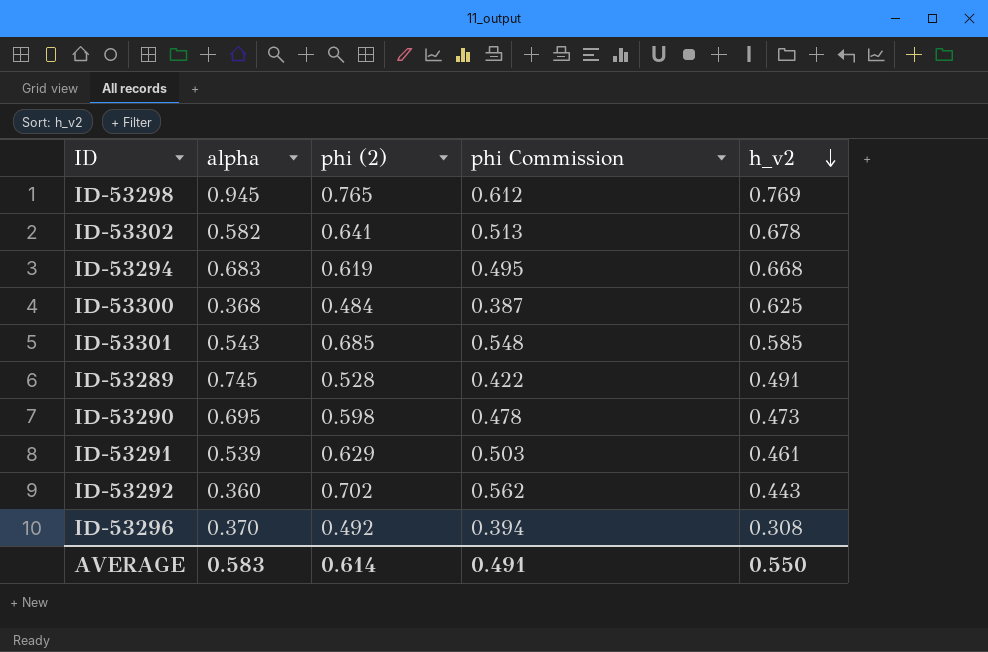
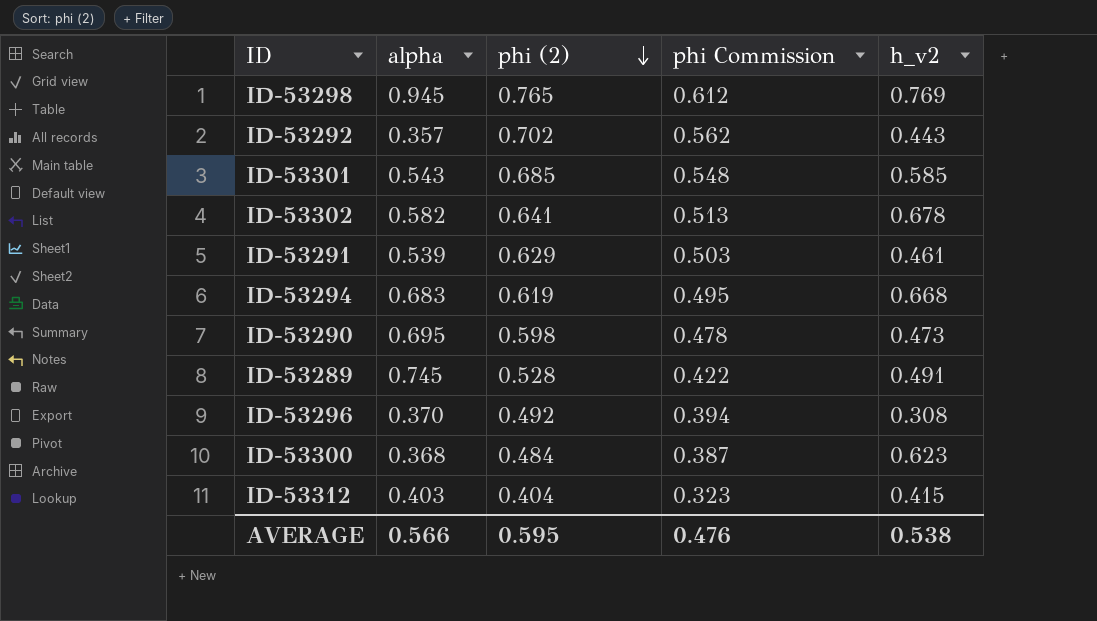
row order: h_v2 descending -> phi (2) descending
ID-53292 | alpha: 0.360 -> 0.357
ID-53300 | h_v2: 0.625 -> 0.623
row ID-53312: none -> 0.403 | 0.404 | 0.323 | 0.415
AVERAGE | alpha: 0.583 -> 0.566
AVERAGE | phi (2): 0.614 -> 0.595
AVERAGE | phi Commission: 0.491 -> 0.476
AVERAGE | h_v2: 0.550 -> 0.538

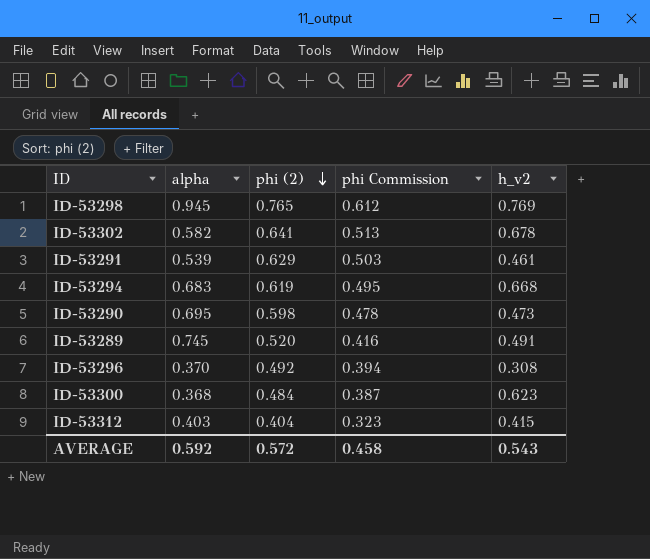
row ID-53292: 0.357 | 0.702 | 0.562 | 0.443 -> none
row ID-53301: 0.543 | 0.685 | 0.548 | 0.585 -> none
ID-53289 | phi (2): 0.528 -> 0.520
ID-53289 | phi Commission: 0.422 -> 0.416
AVERAGE | alpha: 0.566 -> 0.592
AVERAGE | phi (2): 0.595 -> 0.572
AVERAGE | phi Commission: 0.476 -> 0.458
AVERAGE | h_v2: 0.538 -> 0.543

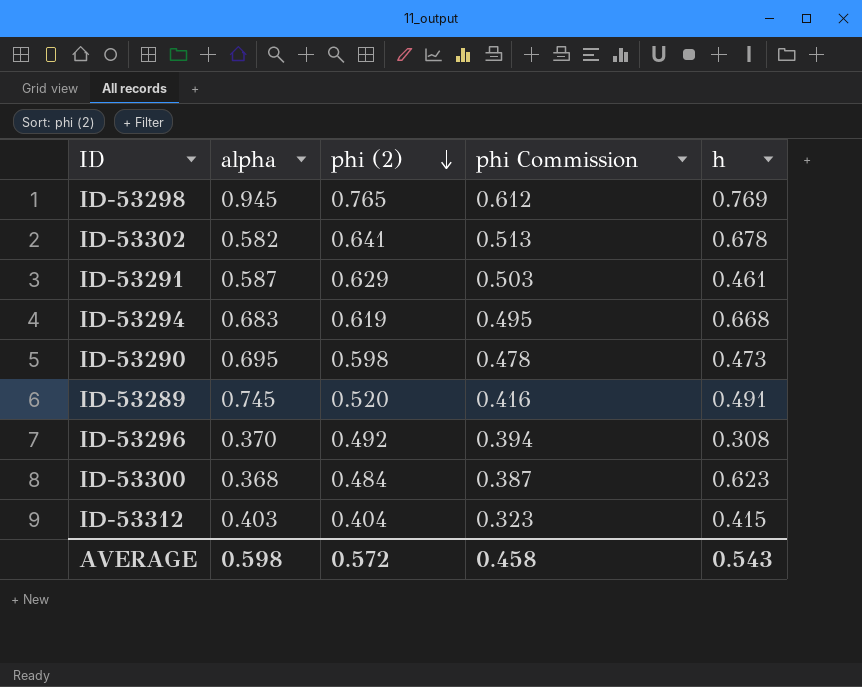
column name: h_v2 -> h
ID-53291 | alpha: 0.539 -> 0.587
AVERAGE | alpha: 0.592 -> 0.598

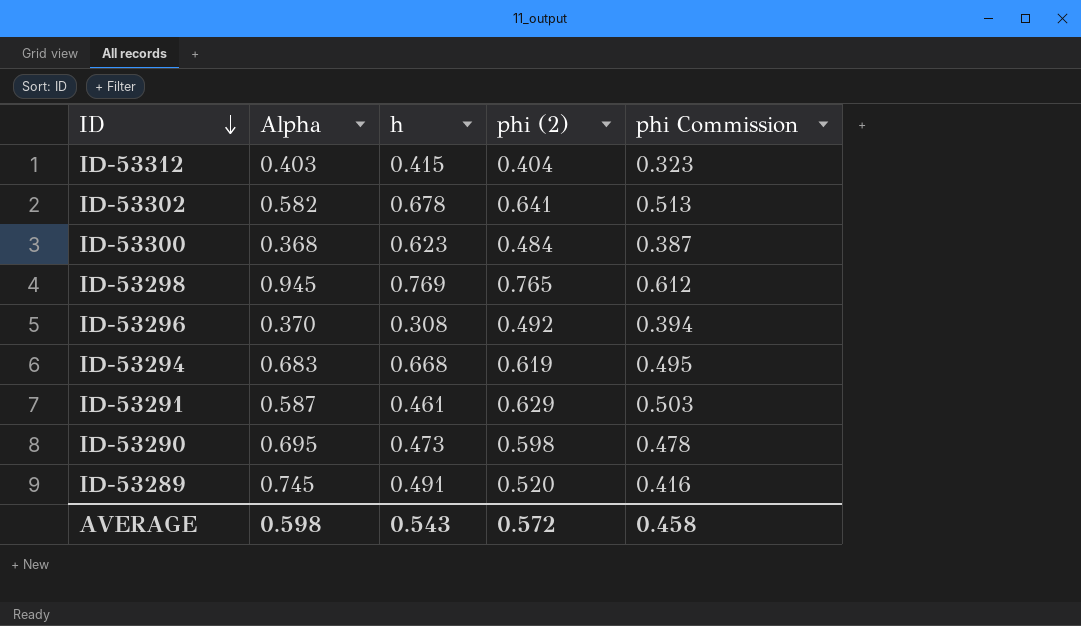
row order: phi (2) descending -> ID descending
column name: alpha -> Alpha
column h | position: 5 -> 3

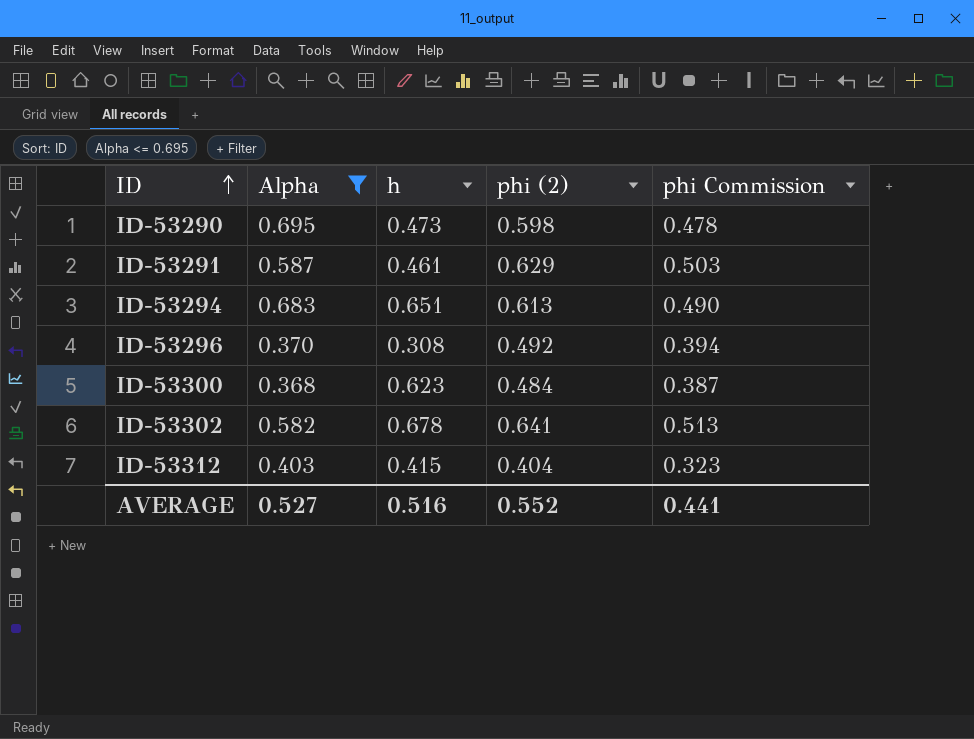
filter: none -> Alpha <= 0.695
row order: ID descending -> ID ascending
ID-53294 | h: 0.668 -> 0.651
ID-53294 | phi (2): 0.619 -> 0.613
ID-53294 | phi Commission: 0.495 -> 0.490
AVERAGE | Alpha: 0.598 -> 0.527
AVERAGE | h: 0.543 -> 0.516
AVERAGE | phi (2): 0.572 -> 0.552
AVERAGE | phi Commission: 0.458 -> 0.441

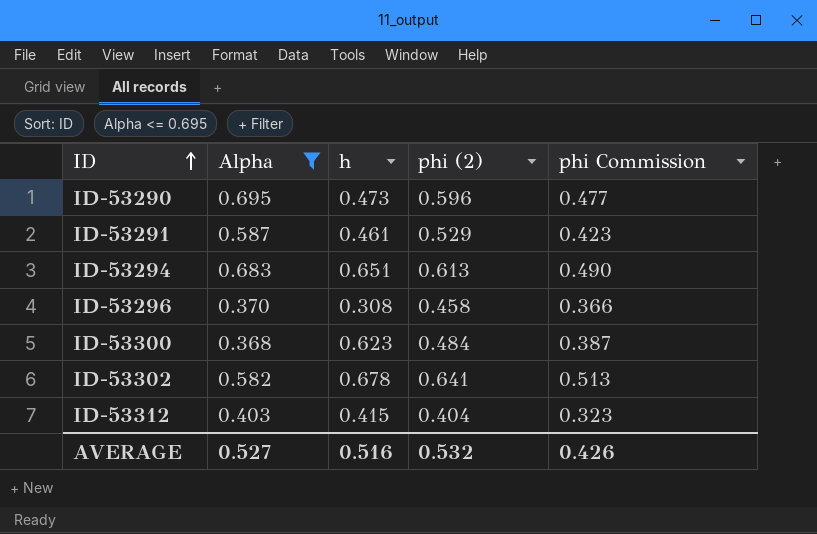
ID-53290 | phi (2): 0.598 -> 0.596
ID-53290 | phi Commission: 0.478 -> 0.477
ID-53291 | phi (2): 0.629 -> 0.529
ID-53291 | phi Commission: 0.503 -> 0.423
ID-53296 | phi (2): 0.492 -> 0.458
ID-53296 | phi Commission: 0.394 -> 0.366
AVERAGE | phi (2): 0.552 -> 0.532
AVERAGE | phi Commission: 0.441 -> 0.426

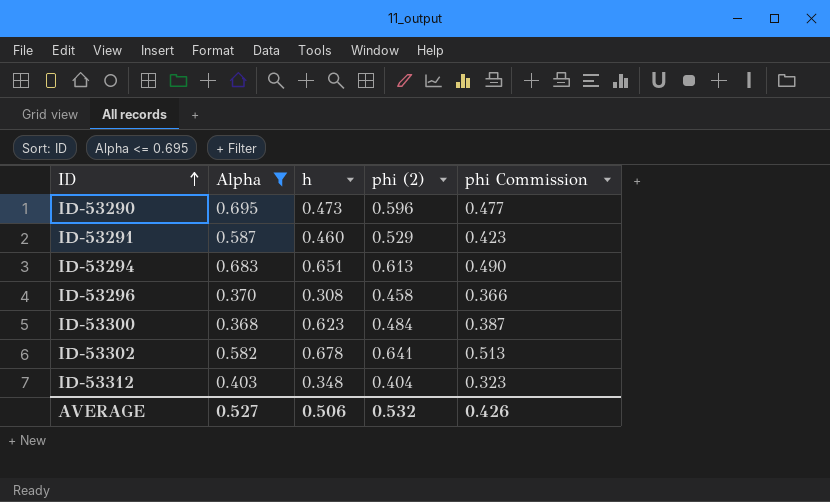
ID-53291 | h: 0.461 -> 0.460
ID-53312 | h: 0.415 -> 0.348
AVERAGE | h: 0.516 -> 0.506

